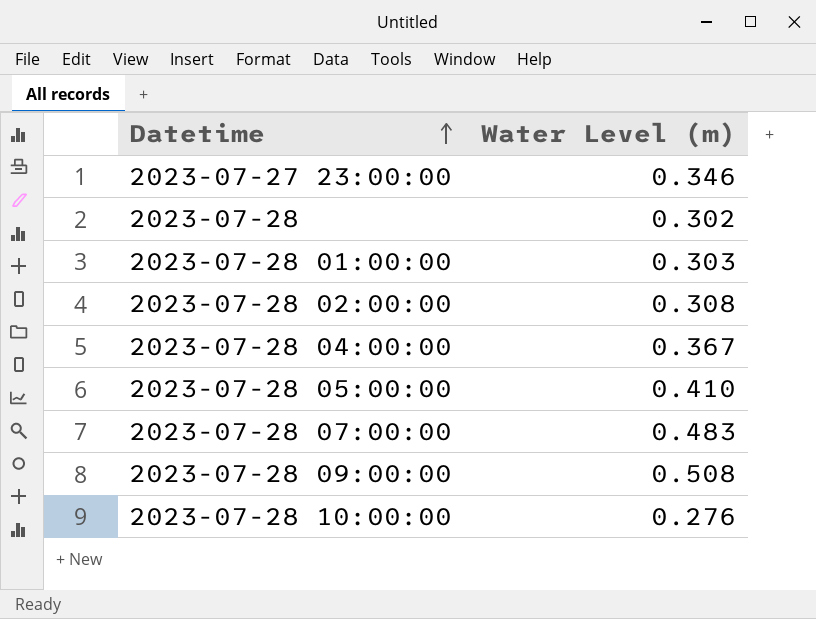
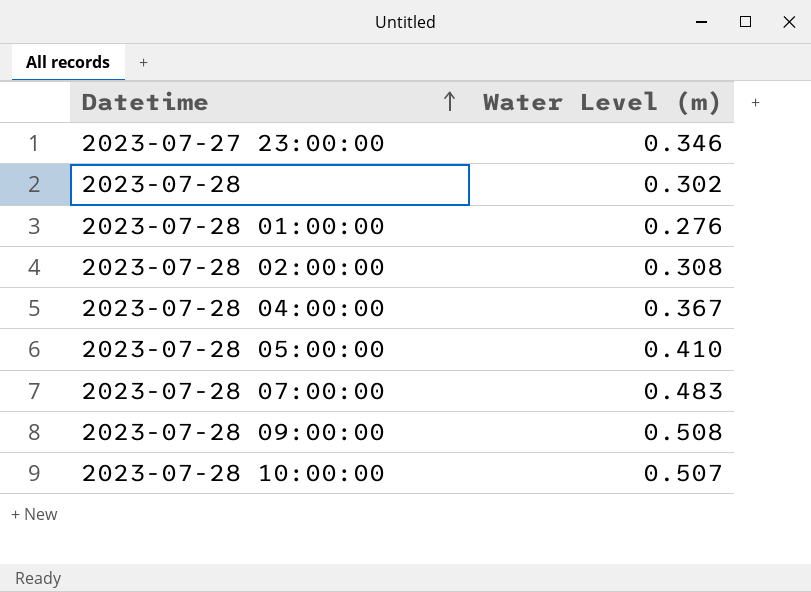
2023-07-28 01:00:00 | Water Level (m): 0.303 -> 0.276
2023-07-28 10:00:00 | Water Level (m): 0.276 -> 0.507

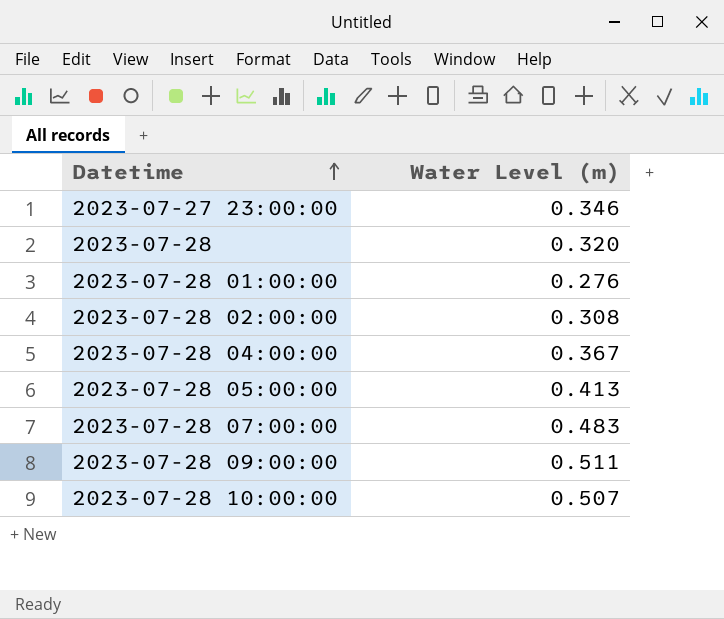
2023-07-28 | Water Level (m): 0.302 -> 0.320
2023-07-28 05:00:00 | Water Level (m): 0.410 -> 0.413
2023-07-28 09:00:00 | Water Level (m): 0.508 -> 0.511

